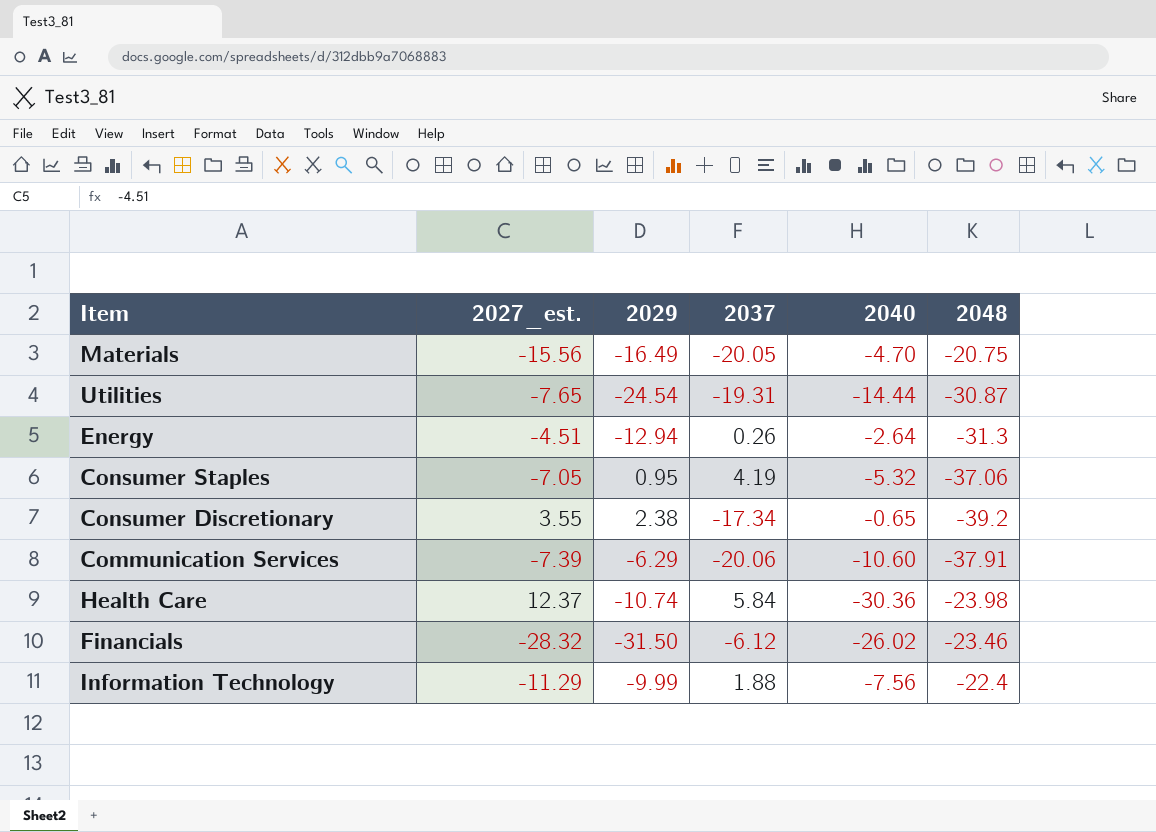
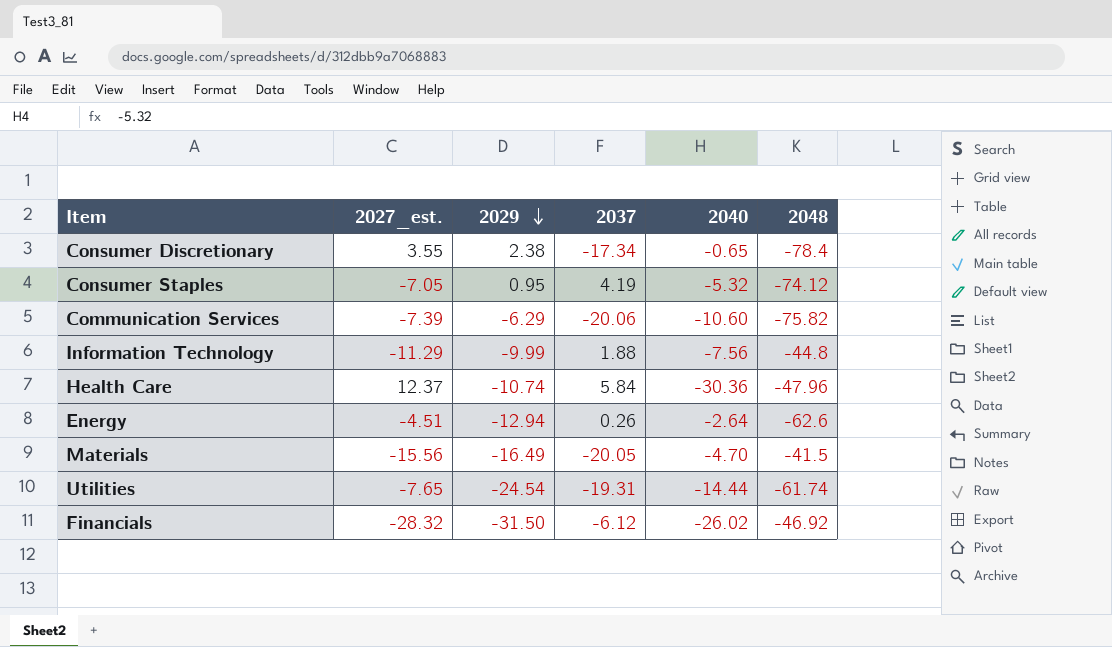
row order: none -> 2029 descending
Consumer Discretionary | 2048: -39.2 -> -78.4
Consumer Staples | 2048: -37.06 -> -74.12
Communication Services | 2048: -37.91 -> -75.82
Information Technology | 2048: -22.4 -> -44.8
Health Care | 2048: -23.98 -> -47.96
Energy | 2048: -31.3 -> -62.6
Materials | 2048: -20.75 -> -41.5
Utilities | 2048: -30.87 -> -61.74
Financials | 2048: -23.46 -> -46.92

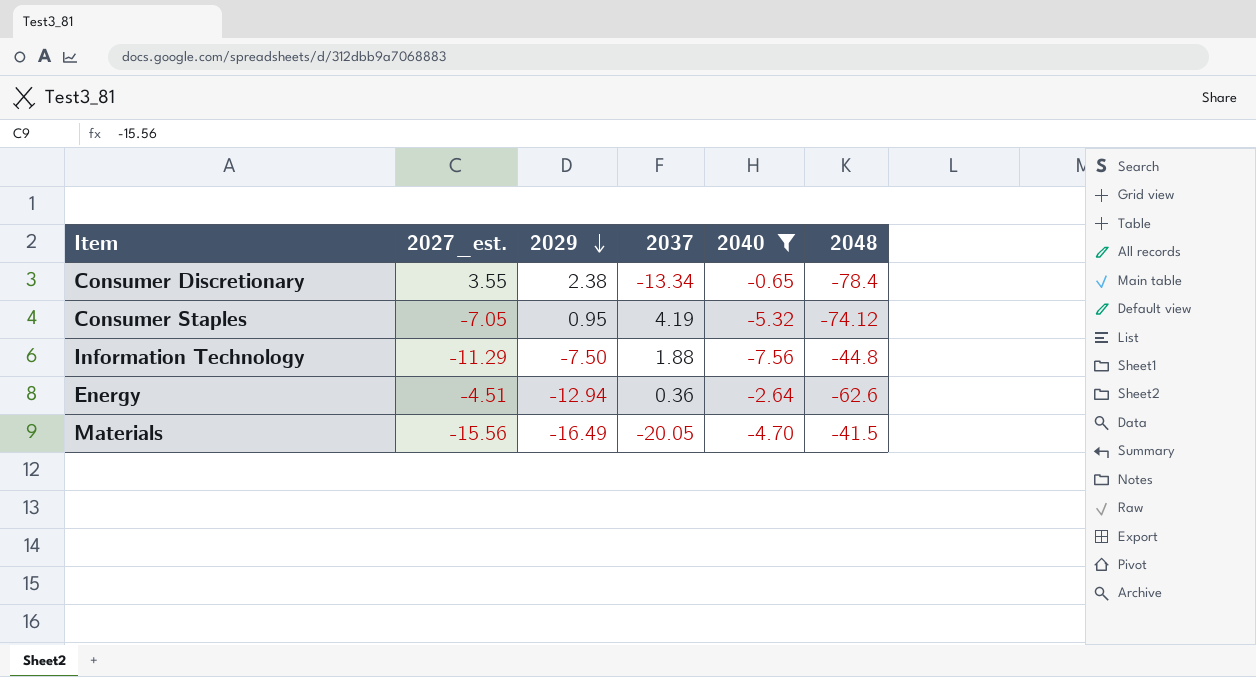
filter: none -> 2040 >= -7.56
Consumer Discretionary | 2037: -17.34 -> -13.34
Information Technology | 2029: -9.99 -> -7.50
Energy | 2037: 0.26 -> 0.36

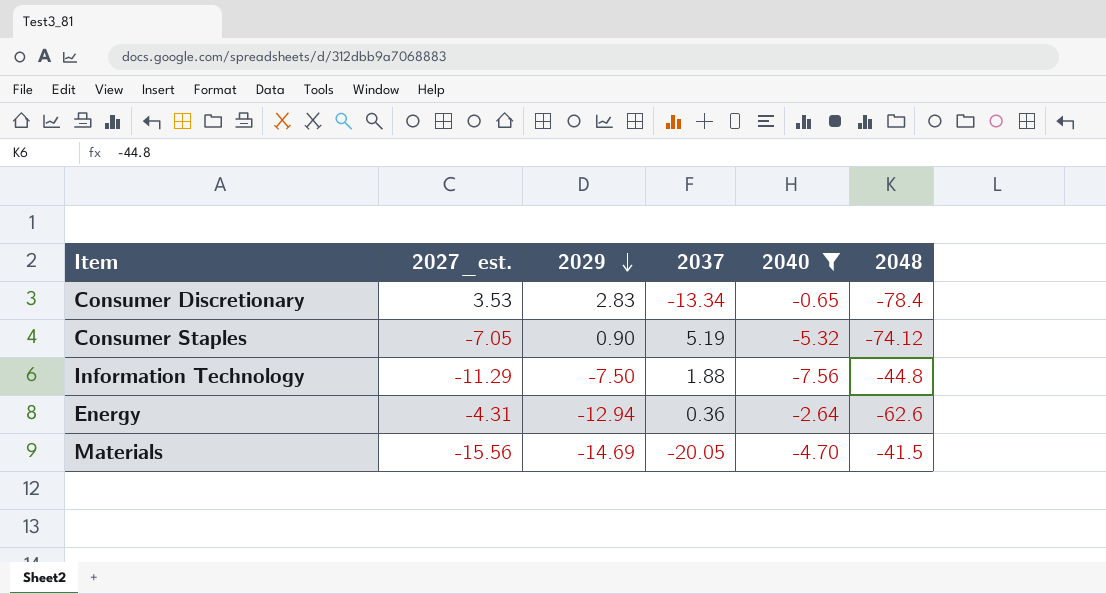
Consumer Discretionary | 2027_est.: 3.55 -> 3.53
Consumer Discretionary | 2029: 2.38 -> 2.83
Consumer Staples | 2029: 0.95 -> 0.90
Consumer Staples | 2037: 4.19 -> 5.19
Energy | 2027_est.: -4.51 -> -4.31
Materials | 2029: -16.49 -> -14.69

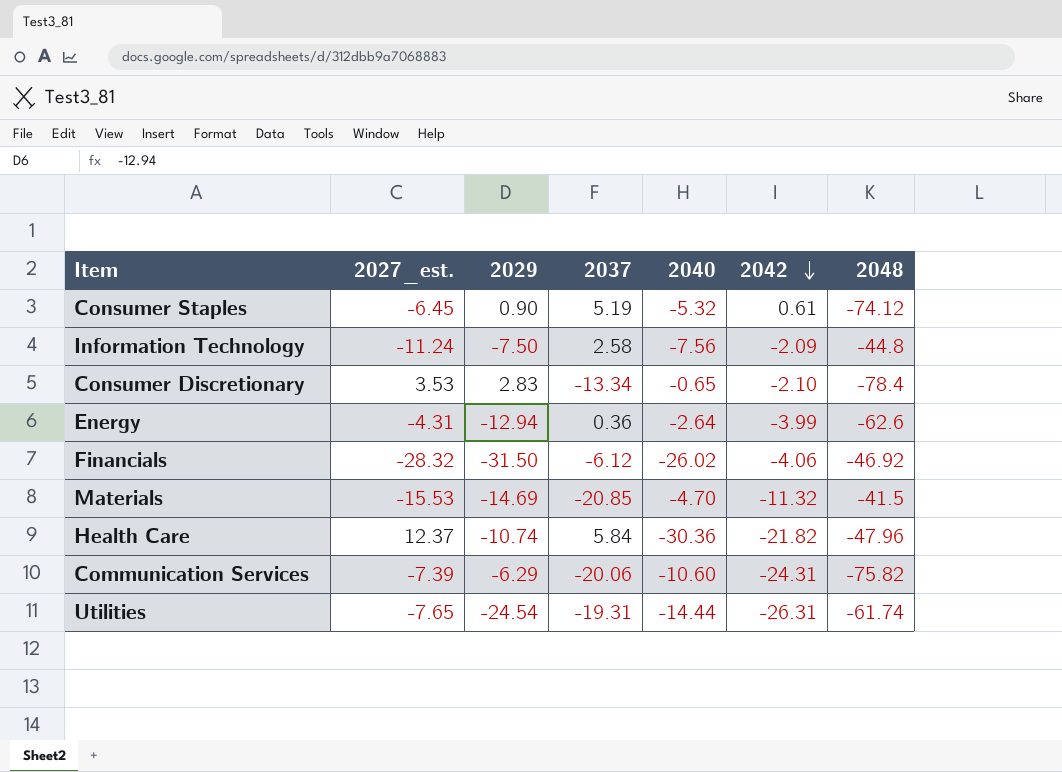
filter: 2040 >= -7.56 -> none
row order: 2029 descending -> 2042 descending
column 2042 | position: none -> 6
Consumer Staples | 2027_est.: -7.05 -> -6.45
Information Technology | 2027_est.: -11.29 -> -11.24
Information Technology | 2037: 1.88 -> 2.58
Materials | 2027_est.: -15.56 -> -15.53
Materials | 2037: -20.05 -> -20.85

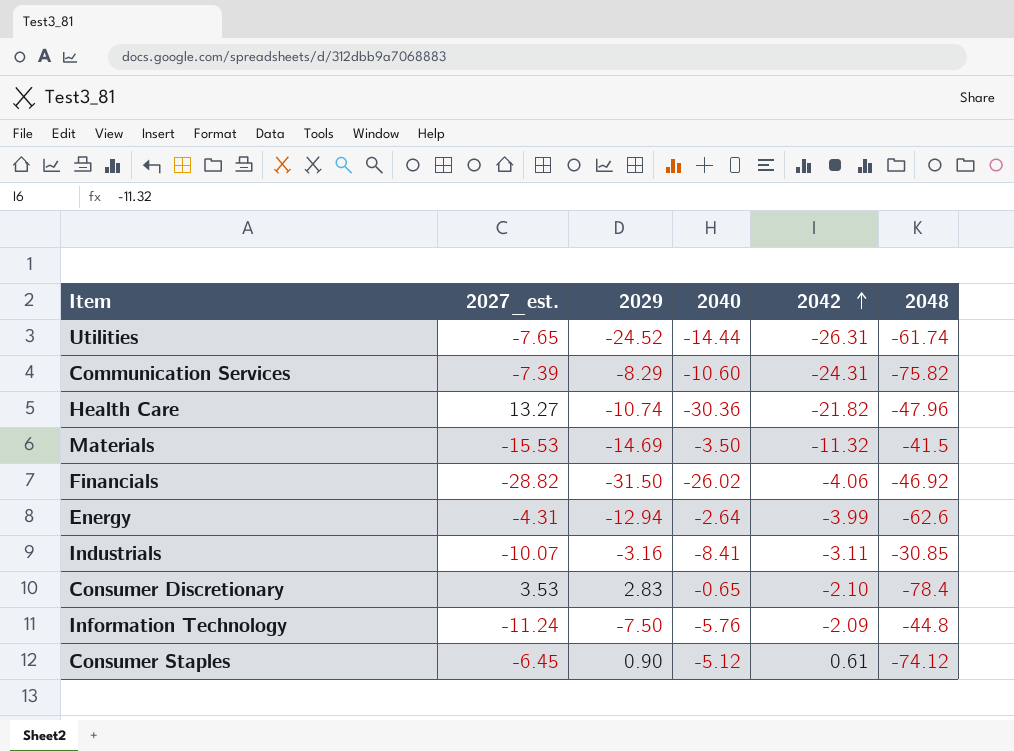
row order: 2042 descending -> 2042 ascending
column 2037 | position: 4 -> none
Utilities | 2029: -24.54 -> -24.52
Communication Services | 2029: -6.29 -> -8.29
Health Care | 2027_est.: 12.37 -> 13.27
Materials | 2040: -4.70 -> -3.50
Financials | 2027_est.: -28.32 -> -28.82
row Industrials: none -> -10.07 | -3.16 | -8.41 | -3.11 | -30.85
Information Technology | 2040: -7.56 -> -5.76
Consumer Staples | 2040: -5.32 -> -5.12

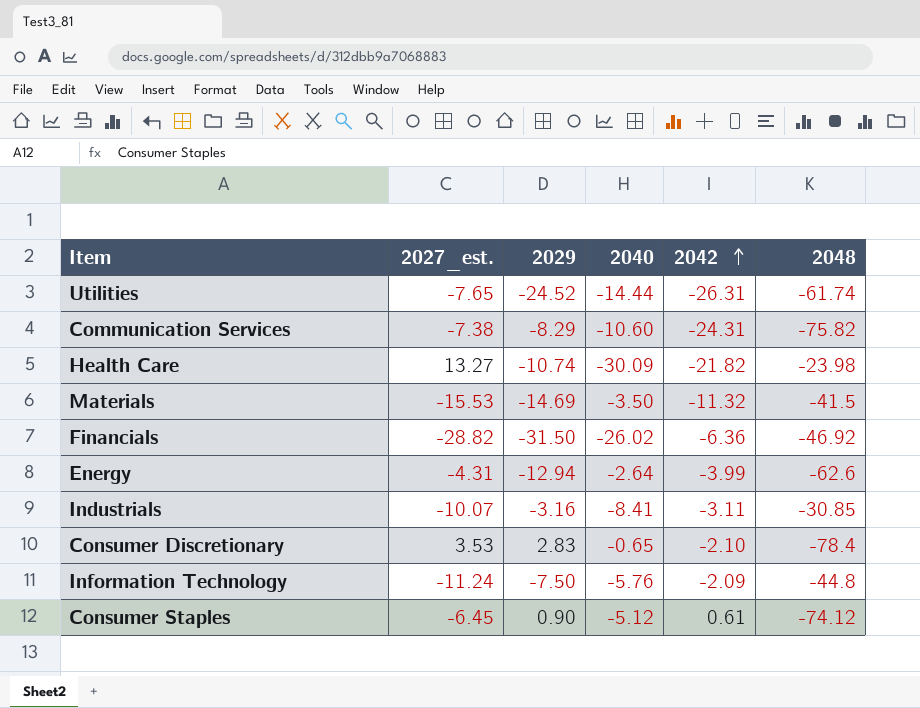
Communication Services | 2027_est.: -7.39 -> -7.38
Health Care | 2040: -30.36 -> -30.09
Health Care | 2048: -47.96 -> -23.98
Financials | 2042: -4.06 -> -6.36

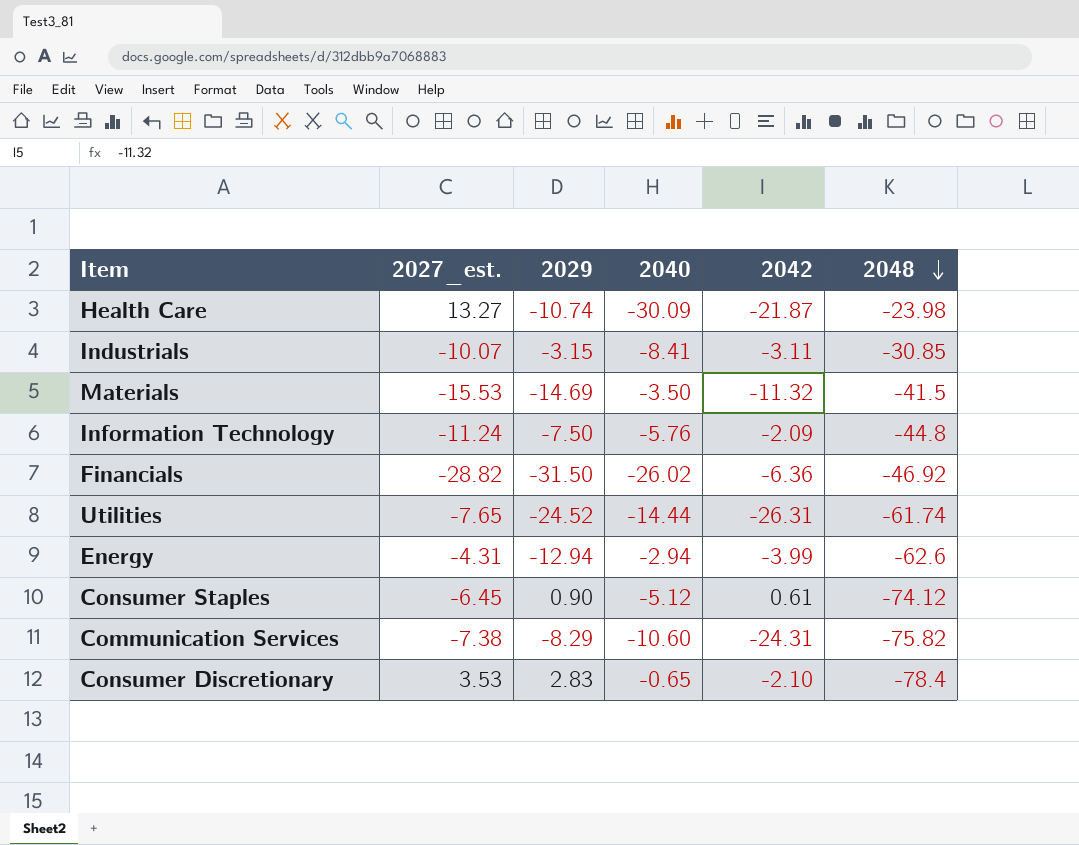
row order: 2042 ascending -> 2048 descending
Health Care | 2042: -21.82 -> -21.87
Industrials | 2029: -3.16 -> -3.15
Energy | 2040: -2.64 -> -2.94

